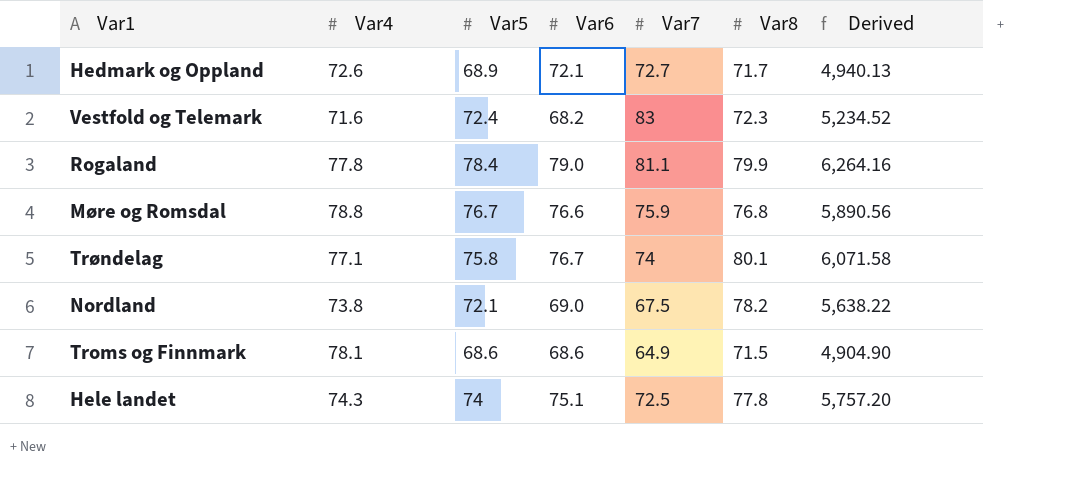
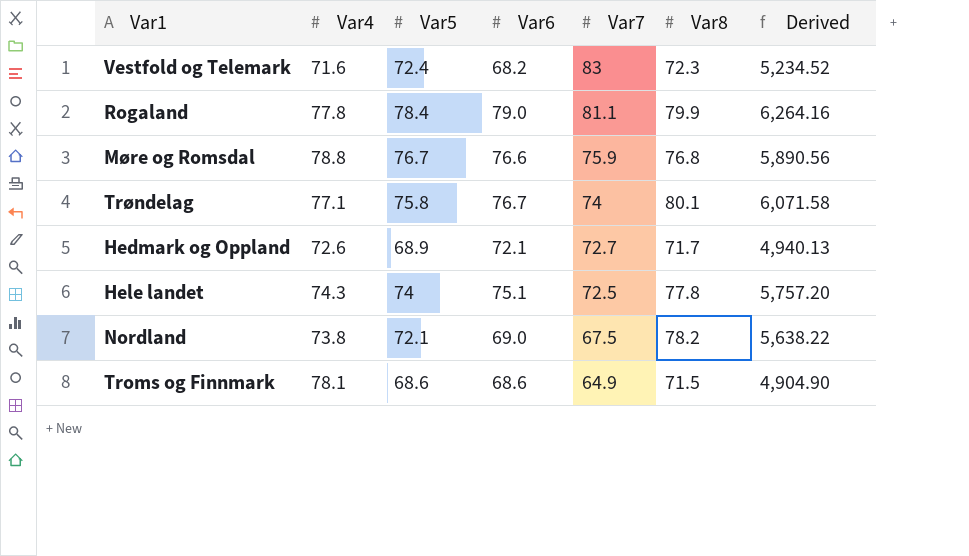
row order: none -> Var7 descending

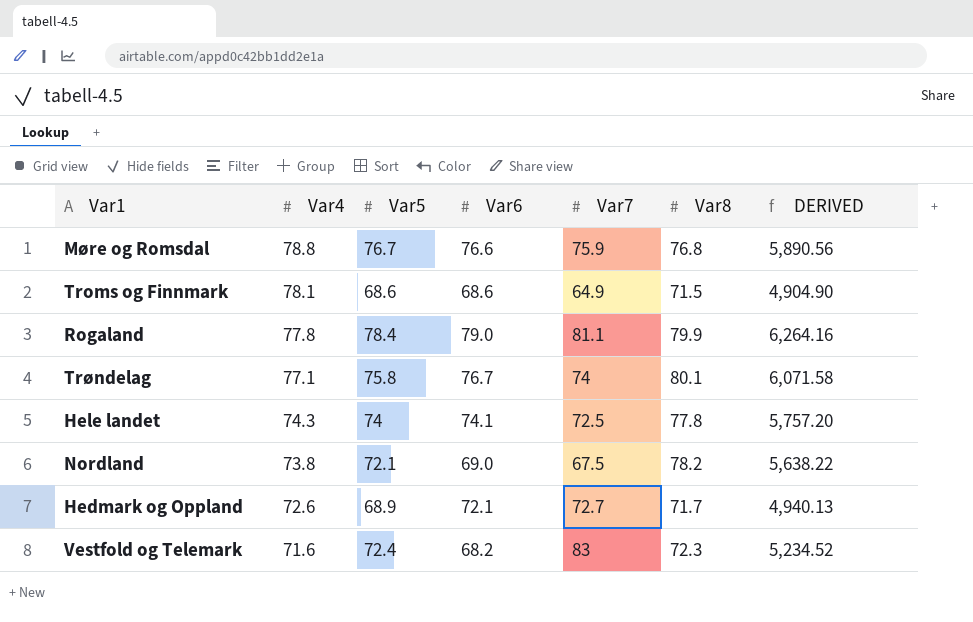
row order: Var7 descending -> Var4 descending
column name: Derived -> DERIVED
Hele landet | Var6: 75.1 -> 74.1

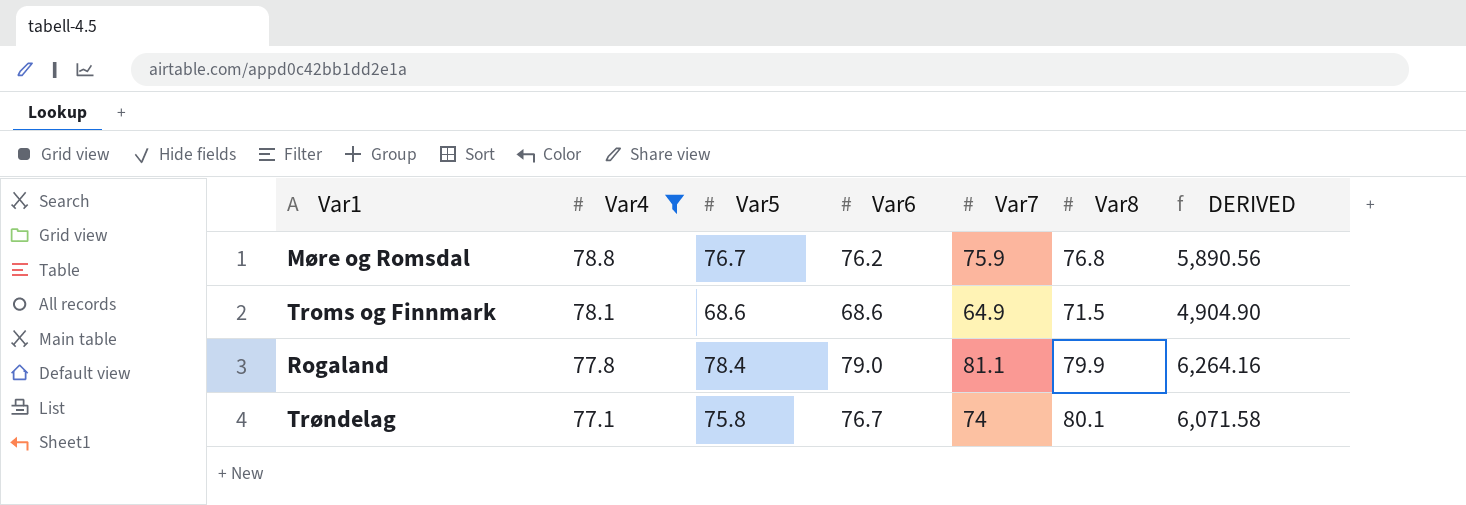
filter: none -> Var4 >= 77.1
Møre og Romsdal | Var6: 76.6 -> 76.2

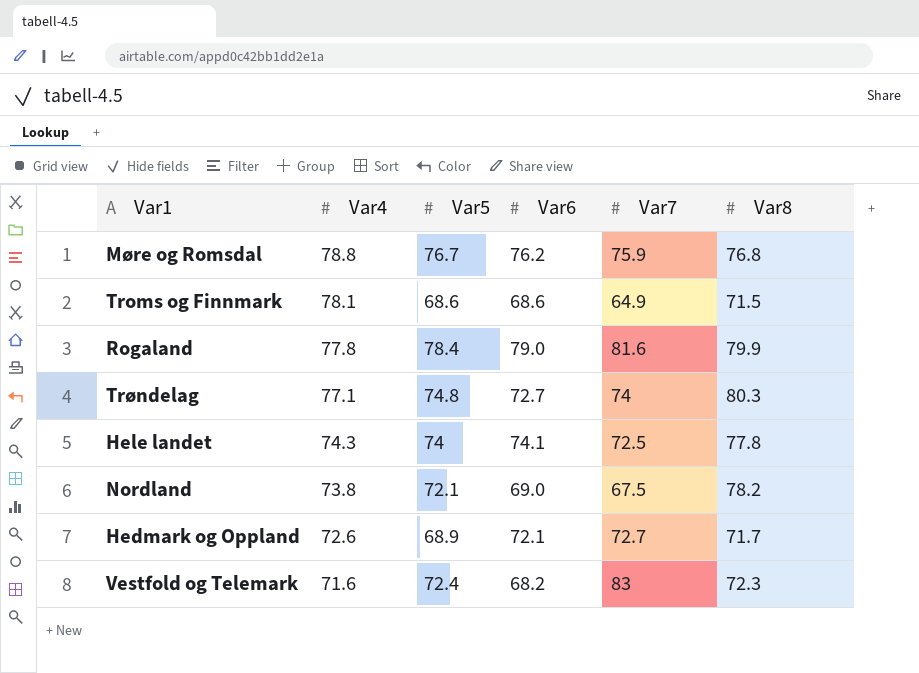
filter: Var4 >= 77.1 -> none
column DERIVED | formula: [Var5] * [Var8] -> none
Rogaland | Var7: 81.1 -> 81.6
Trøndelag | Var5: 75.8 -> 74.8
Trøndelag | Var6: 76.7 -> 72.7
Trøndelag | Var8: 80.1 -> 80.3

